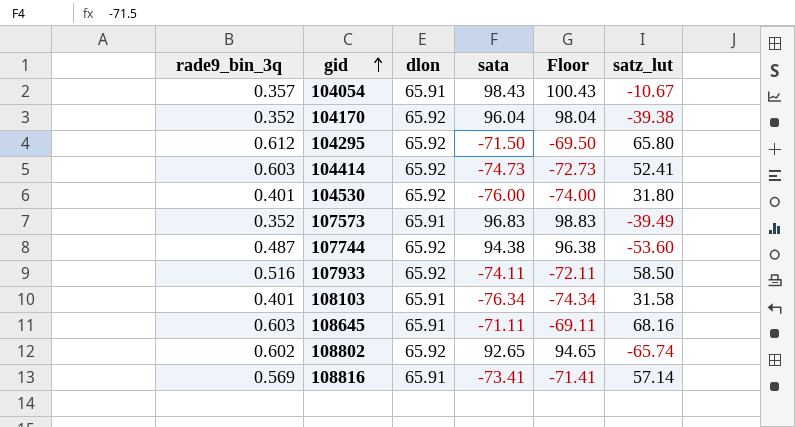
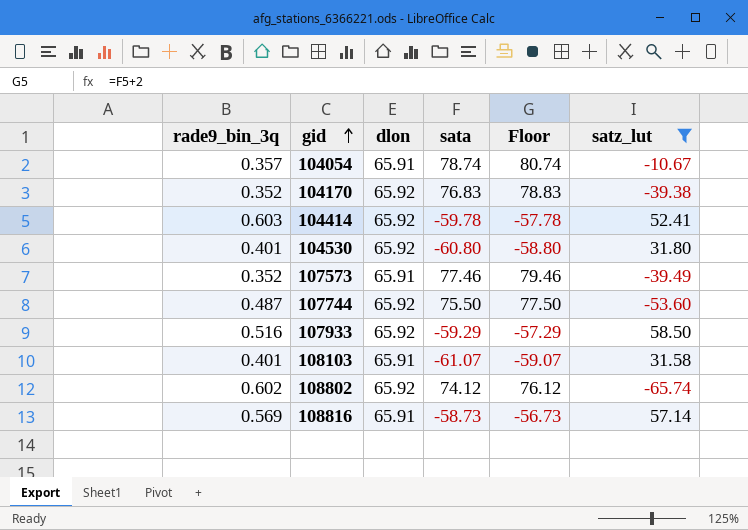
filter: none -> satz_lut <= 58.50
104054 | sata: 98.43 -> 78.74
104054 | Floor: 100.43 -> 80.74
104170 | sata: 96.04 -> 76.83
104170 | Floor: 98.04 -> 78.83
104414 | sata: -74.73 -> -59.78
104414 | Floor: -72.73 -> -57.78
104530 | sata: -76.00 -> -60.80
104530 | Floor: -74.00 -> -58.80
107573 | sata: 96.83 -> 77.46
107573 | Floor: 98.83 -> 79.46
107744 | sata: 94.38 -> 75.50
107744 | Floor: 96.38 -> 77.50
107933 | sata: -74.11 -> -59.29
107933 | Floor: -72.11 -> -57.29
108103 | sata: -76.34 -> -61.07
108103 | Floor: -74.34 -> -59.07
108802 | sata: 92.65 -> 74.12
108802 | Floor: 94.65 -> 76.12
108816 | sata: -73.41 -> -58.73
108816 | Floor: -71.41 -> -56.73

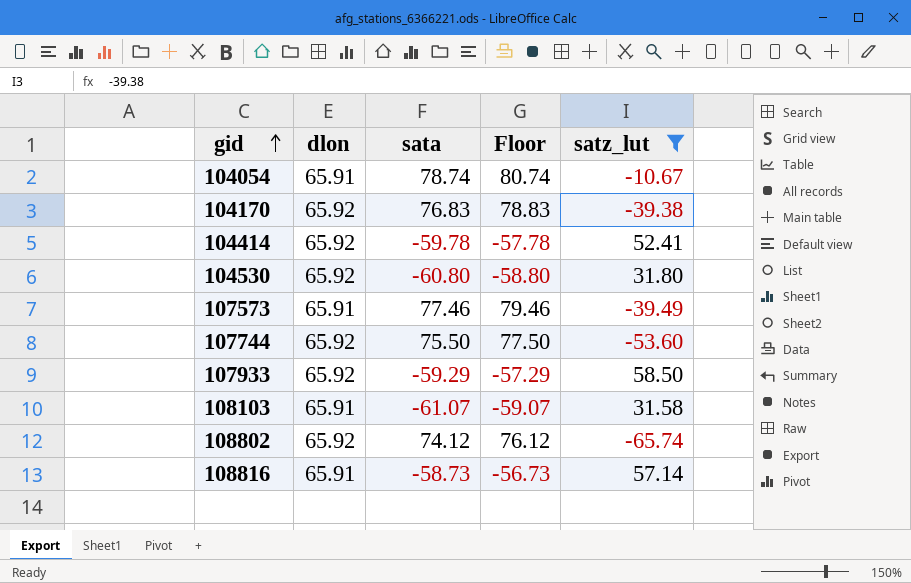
column rade9_bin_3q | position: 1 -> none

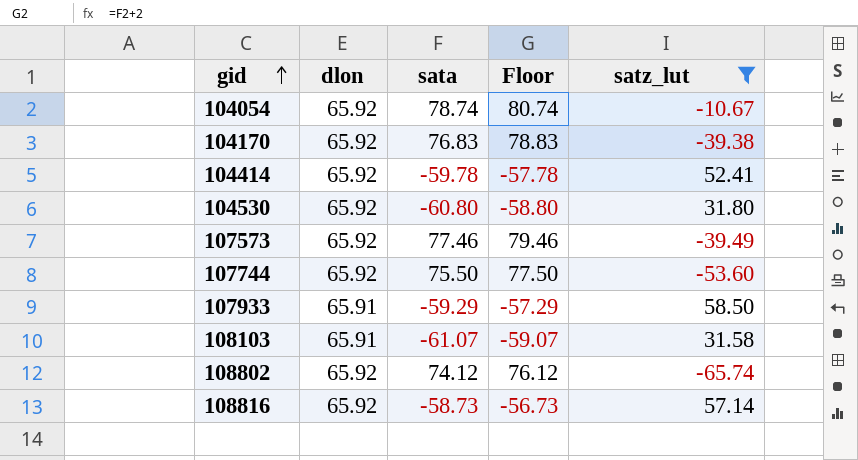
104054 | dlon: 65.91 -> 65.92
107573 | dlon: 65.91 -> 65.92
107933 | dlon: 65.92 -> 65.91
108816 | dlon: 65.91 -> 65.92

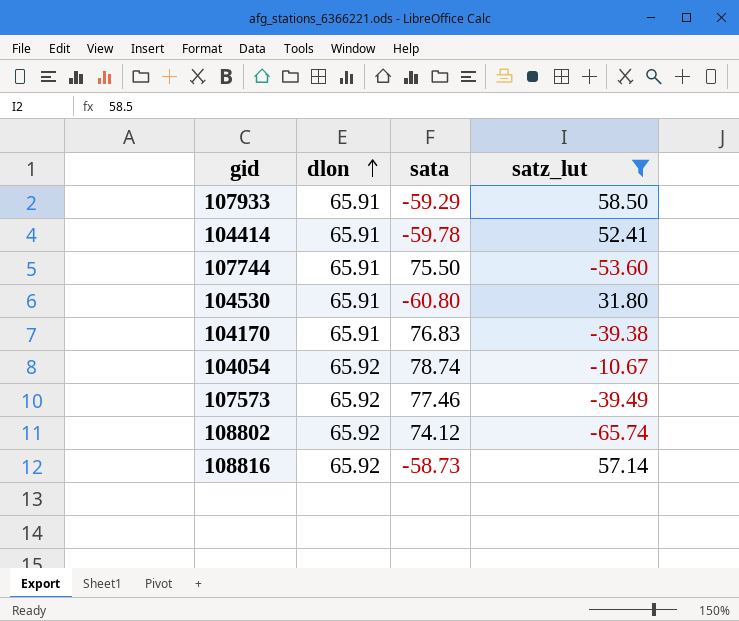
row order: gid ascending -> dlon ascending
column Floor | formula: [sata] + 2 -> none
row 108103: 65.91 | -61.07 | -59.07 | 31.58 -> none
104414 | dlon: 65.92 -> 65.91
107744 | dlon: 65.92 -> 65.91
104530 | dlon: 65.92 -> 65.91
104170 | dlon: 65.92 -> 65.91

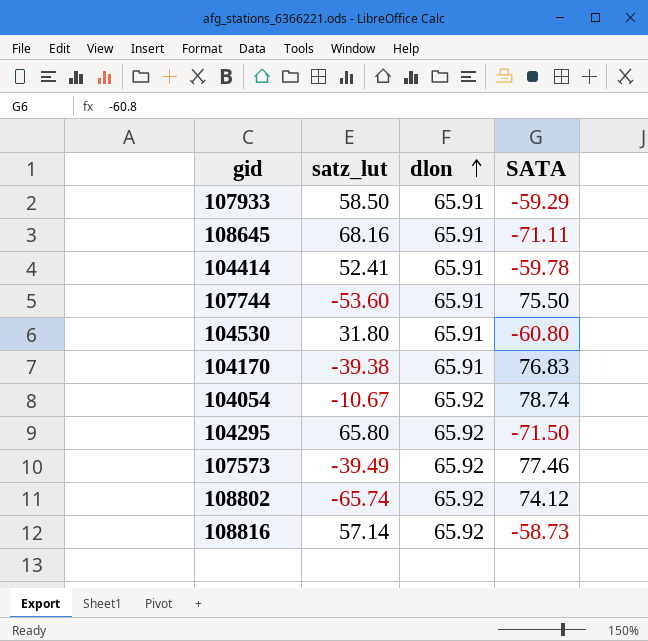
filter: satz_lut <= 58.50 -> none
column satz_lut | position: 4 -> 2
column name: sata -> SATA

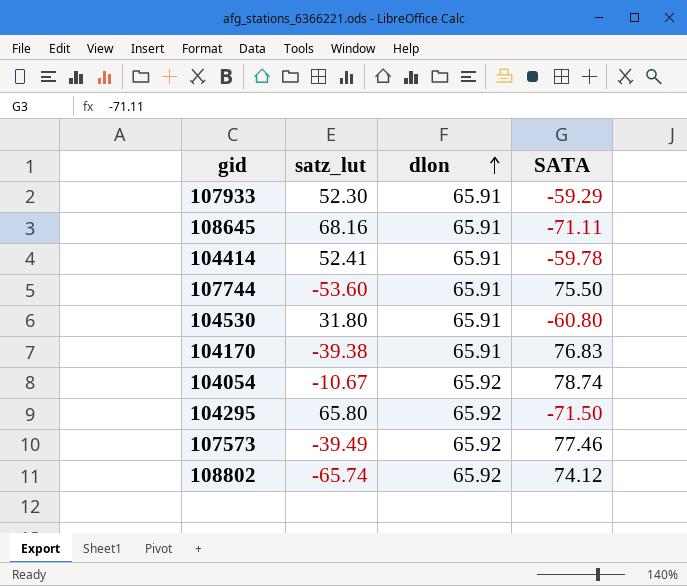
row 108816: 57.14 | 65.92 | -58.73 -> none
107933 | satz_lut: 58.50 -> 52.30

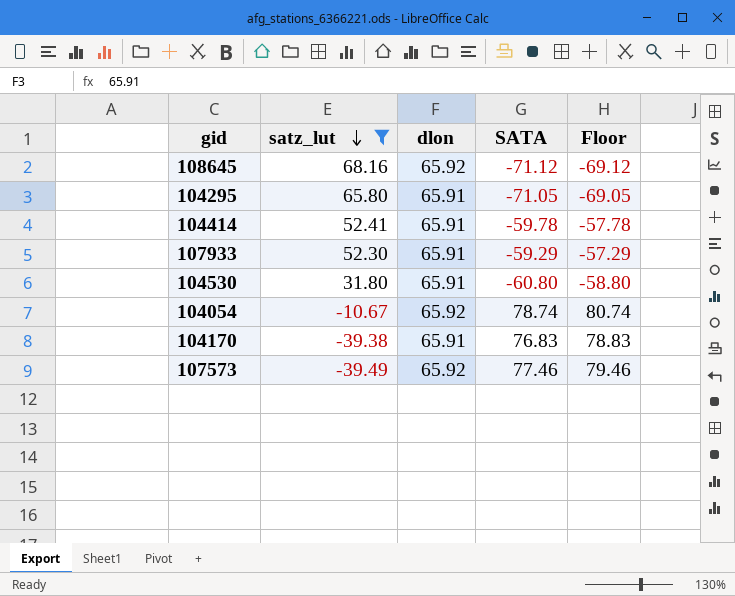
filter: none -> satz_lut >= -39.49
row order: dlon ascending -> satz_lut descending
column Floor | formula: none -> [SATA] + 2
108645 | dlon: 65.91 -> 65.92
108645 | SATA: -71.11 -> -71.12
104295 | dlon: 65.92 -> 65.91
104295 | SATA: -71.50 -> -71.05

